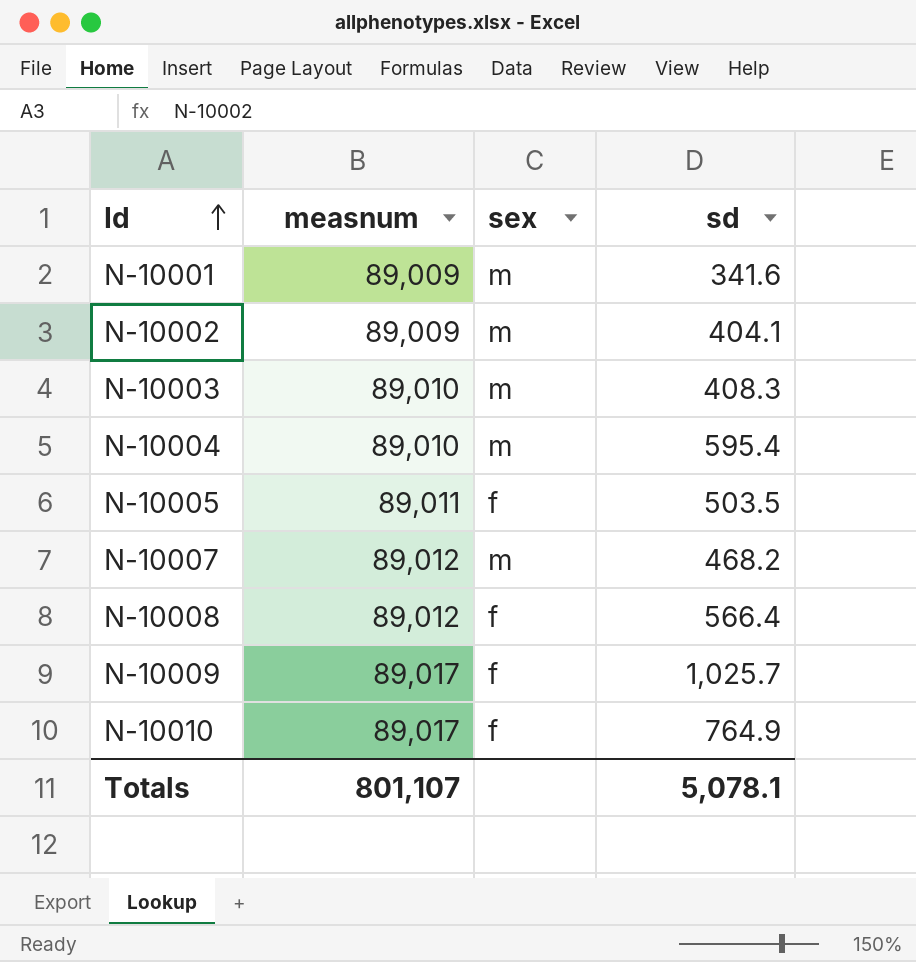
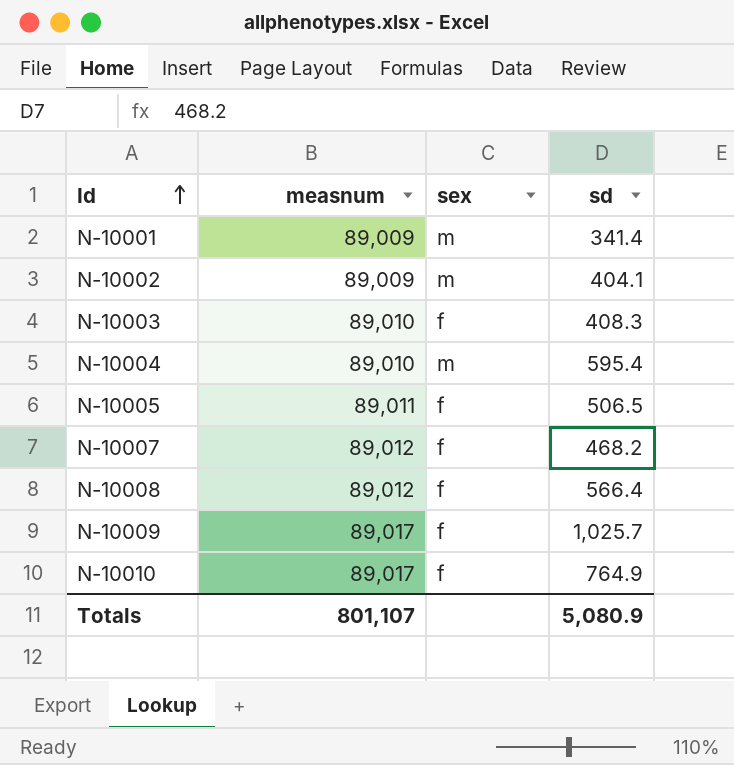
N-10001 | sd: 341.6 -> 341.4
N-10003 | sex: m -> f
N-10005 | sd: 503.5 -> 506.5
N-10007 | sex: m -> f
Totals | sd: 5,078.1 -> 5,080.9

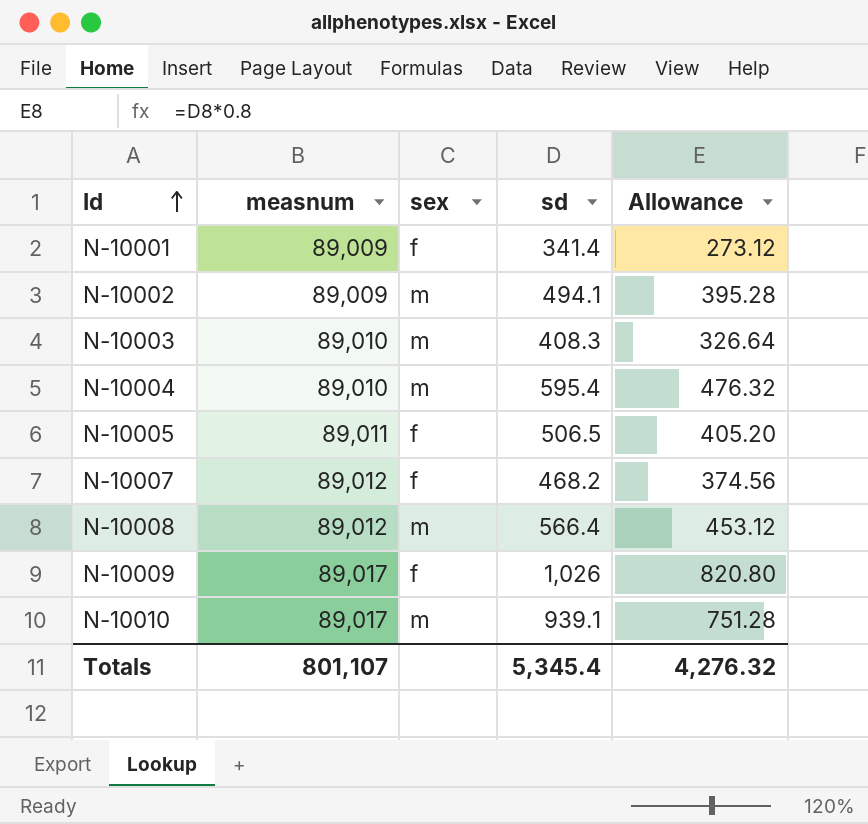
column Allowance | formula: none -> [sd] * 0.8
N-10001 | sex: m -> f
N-10002 | sd: 404.1 -> 494.1
N-10003 | sex: f -> m
N-10008 | sex: f -> m
N-10009 | sd: 1,025.7 -> 1,026
N-10010 | sex: f -> m
N-10010 | sd: 764.9 -> 939.1
Totals | sd: 5,080.9 -> 5,345.4

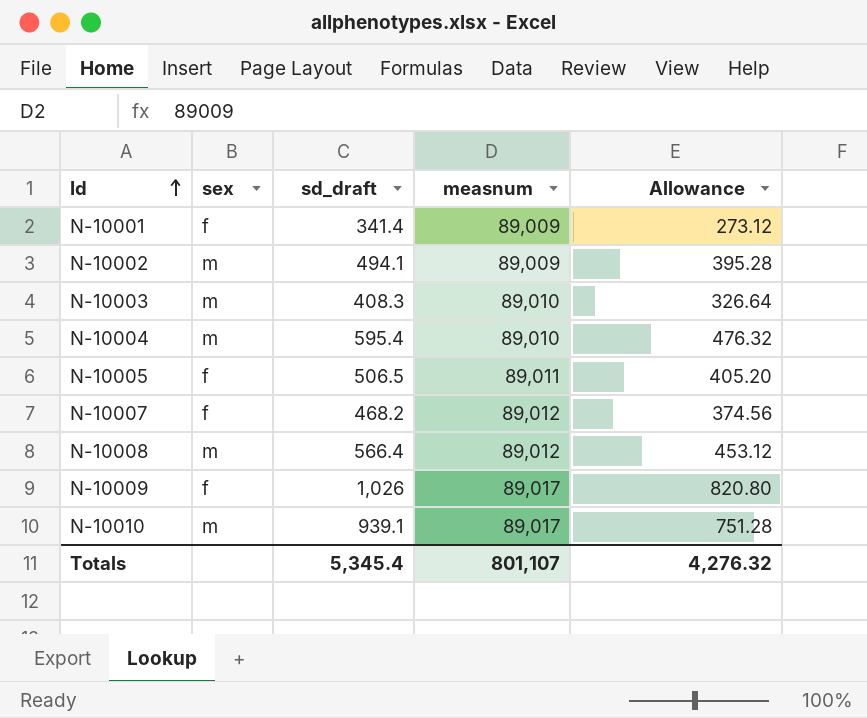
column name: sd -> sd_draft
column measnum | position: 2 -> 4

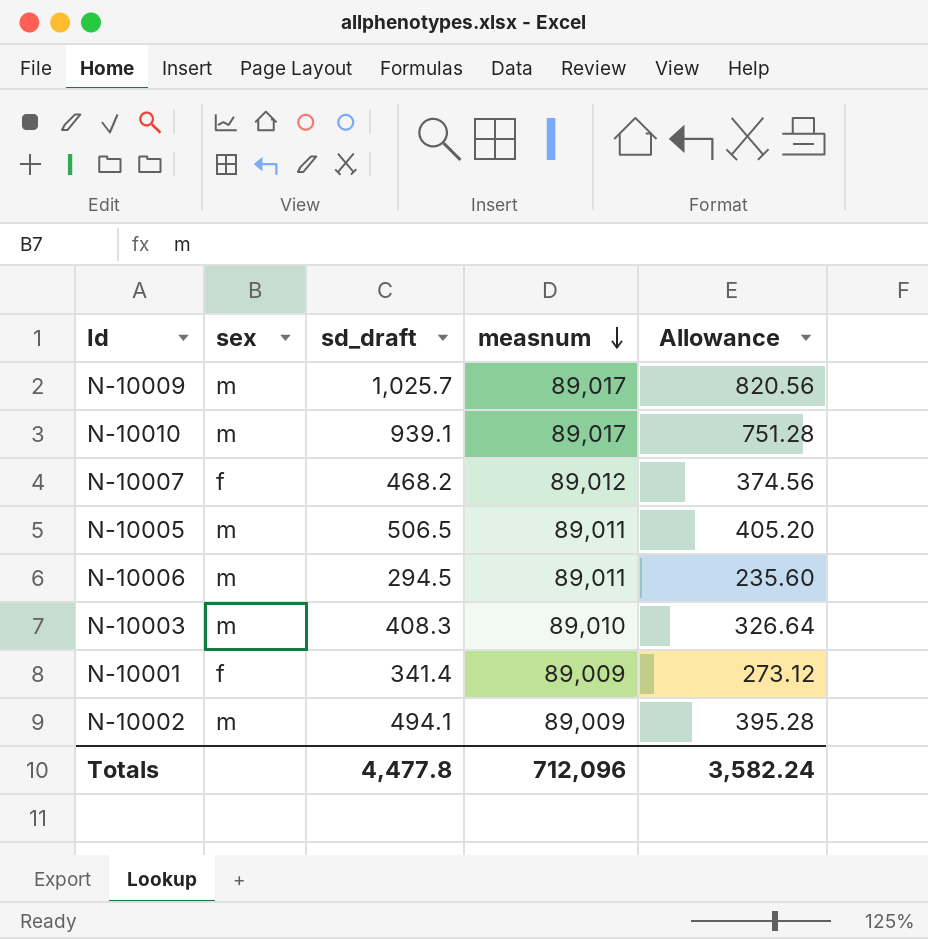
row order: Id ascending -> measnum descending
row N-10004: m | 595.4 | 89,010 | 476.32 -> none
row N-10008: m | 566.4 | 89,012 | 453.12 -> none
N-10009 | sex: f -> m
N-10009 | sd_draft: 1,026 -> 1,025.7
N-10009 | Allowance: 820.80 -> 820.56
N-10005 | sex: f -> m
row N-10006: none -> m | 294.5 | 89,011 | 235.60
Totals | sd_draft: 5,345.4 -> 4,477.8
Totals | measnum: 801,107 -> 712,096
Totals | Allowance: 4,276.32 -> 3,582.24

